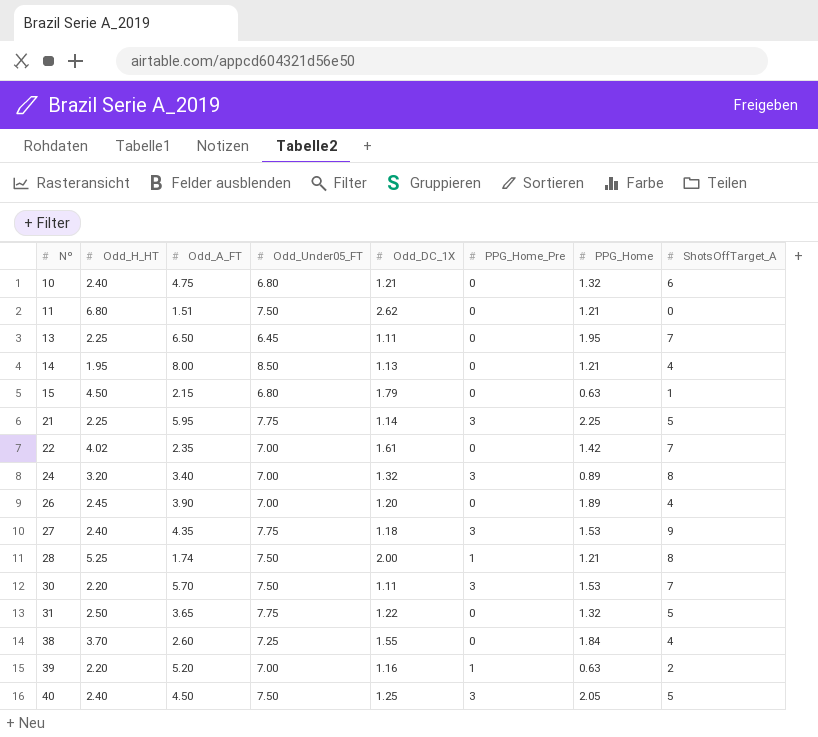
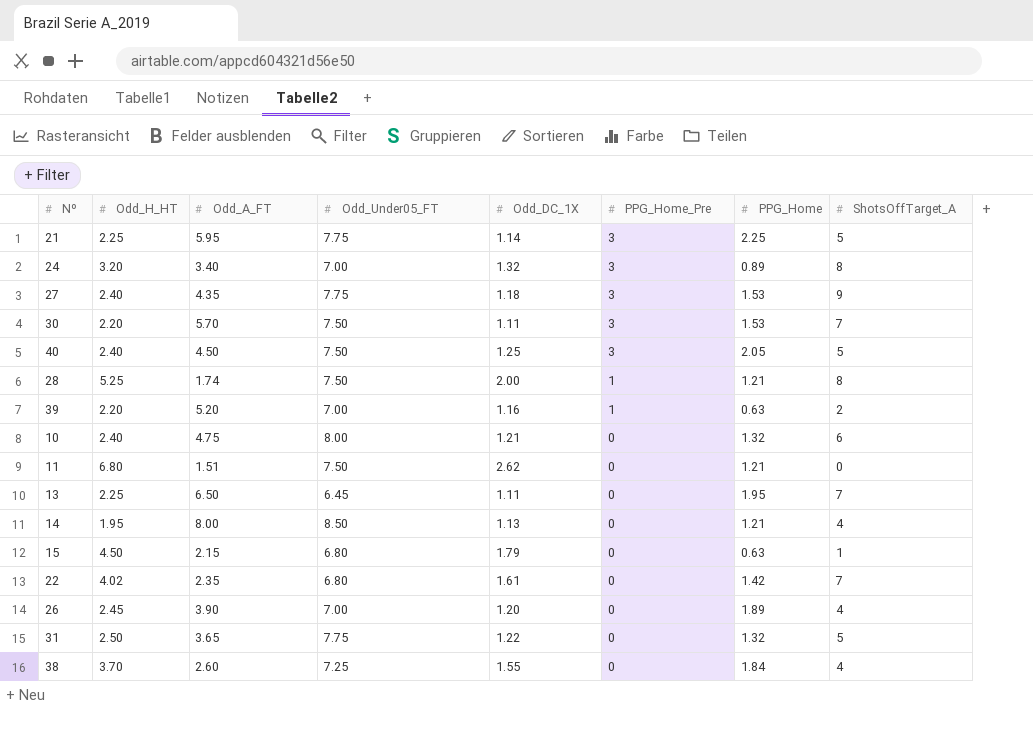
row order: Nº ascending -> PPG_Home_Pre descending
10 | Odd_Under05_FT: 6.80 -> 8.00
22 | Odd_Under05_FT: 7.00 -> 6.80

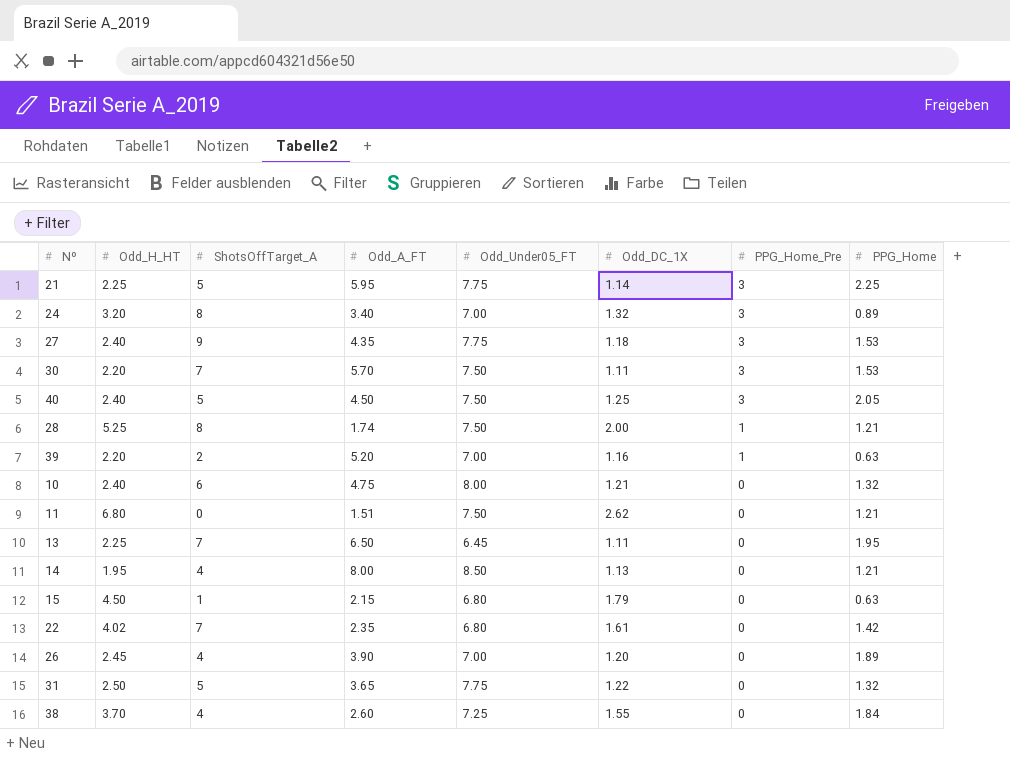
column ShotsOffTarget_A | position: 8 -> 3

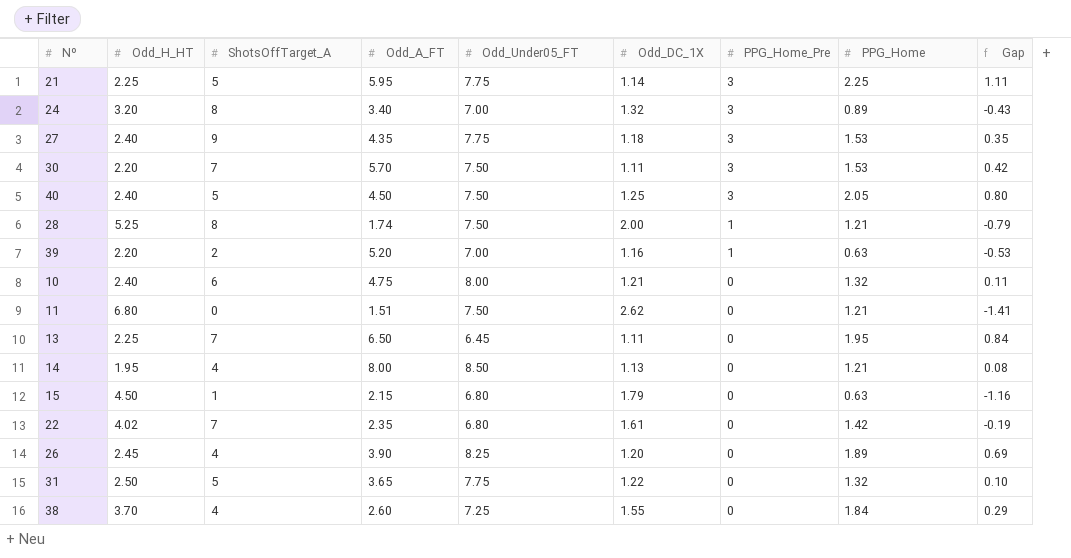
column Gap | formula: none -> [PPG_Home] - [Odd_DC_1X]
26 | Odd_Under05_FT: 7.00 -> 8.25

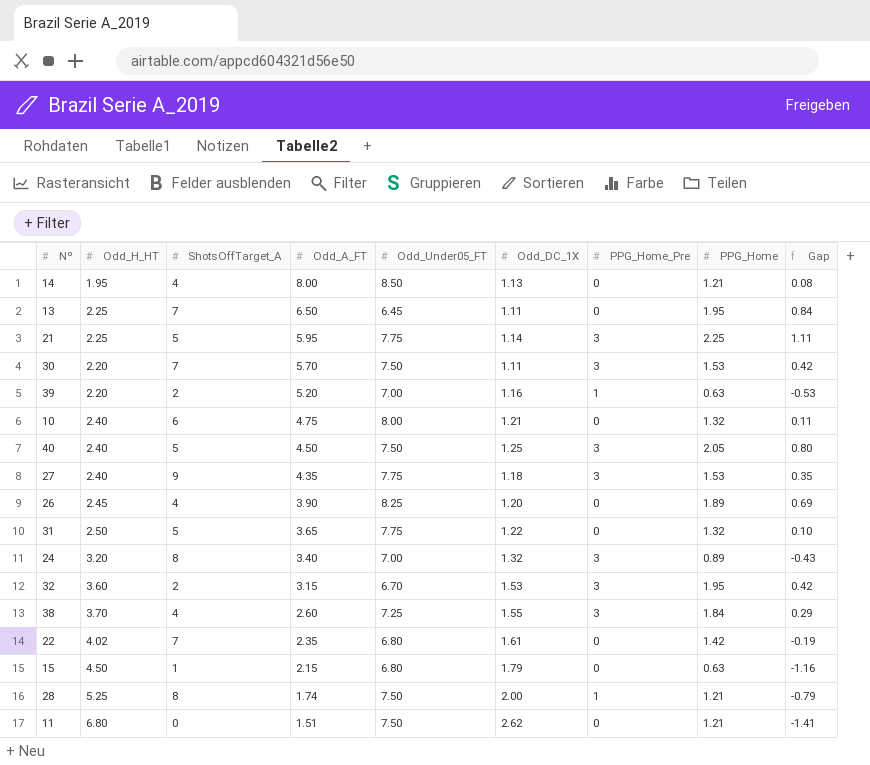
row order: PPG_Home_Pre descending -> Odd_A_FT descending
row 32: none -> 3.60 | 2 | 3.15 | 6.70 | 1.53 | 3 | 1.95 | 0.42
38 | PPG_Home_Pre: 0 -> 3

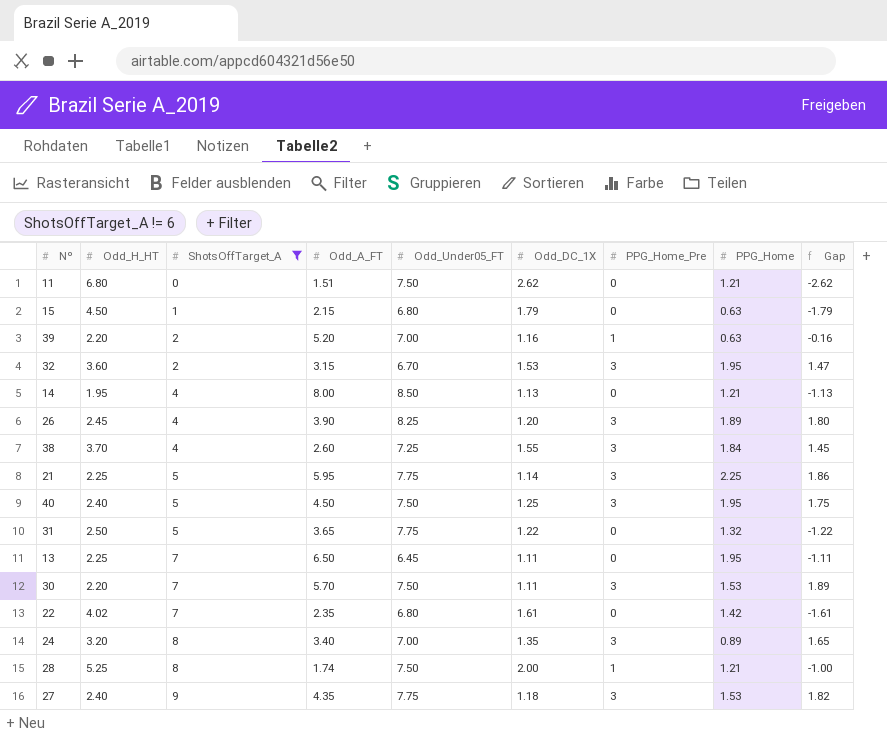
filter: none -> ShotsOffTarget_A != 6
row order: Odd_A_FT descending -> ShotsOffTarget_A ascending
column Gap | formula: [PPG_Home] - [Odd_DC_1X] -> [PPG_Home_Pre] - [Odd_DC_1X]
26 | PPG_Home_Pre: 0 -> 3
40 | PPG_Home: 2.05 -> 1.95
24 | Odd_DC_1X: 1.32 -> 1.35

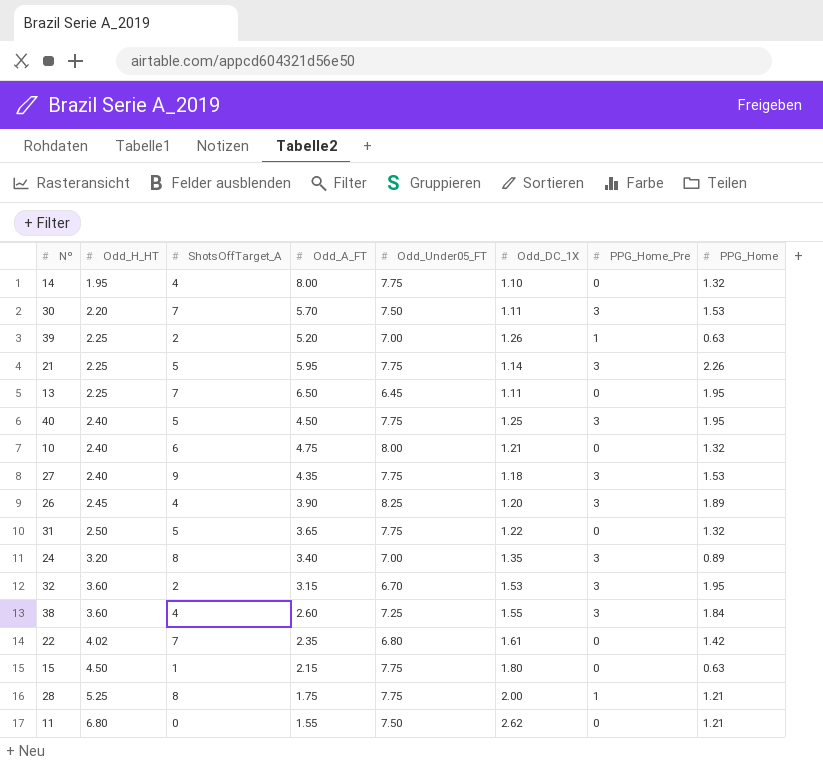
filter: ShotsOffTarget_A != 6 -> none
row order: ShotsOffTarget_A ascending -> Odd_H_HT ascending
column Gap | formula: [PPG_Home_Pre] - [Odd_DC_1X] -> none
14 | Odd_Under05_FT: 8.50 -> 7.75
14 | Odd_DC_1X: 1.13 -> 1.10
14 | PPG_Home: 1.21 -> 1.32
39 | Odd_H_HT: 2.20 -> 2.25
39 | Odd_DC_1X: 1.16 -> 1.26
21 | PPG_Home: 2.25 -> 2.26
40 | Odd_Under05_FT: 7.50 -> 7.75
38 | Odd_H_HT: 3.70 -> 3.60
15 | Odd_Under05_FT: 6.80 -> 7.75
15 | Odd_DC_1X: 1.79 -> 1.80
28 | Odd_A_FT: 1.74 -> 1.75
28 | Odd_Under05_FT: 7.50 -> 7.75
11 | Odd_A_FT: 1.51 -> 1.55

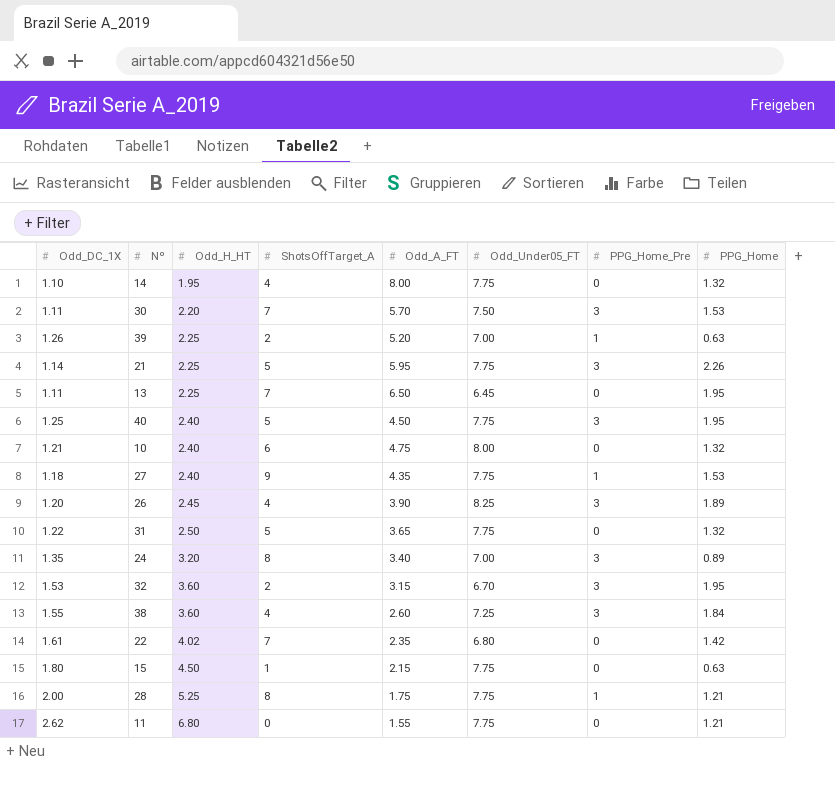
column Odd_DC_1X | position: 6 -> 1
27 | PPG_Home_Pre: 3 -> 1
11 | Odd_Under05_FT: 7.50 -> 7.75

